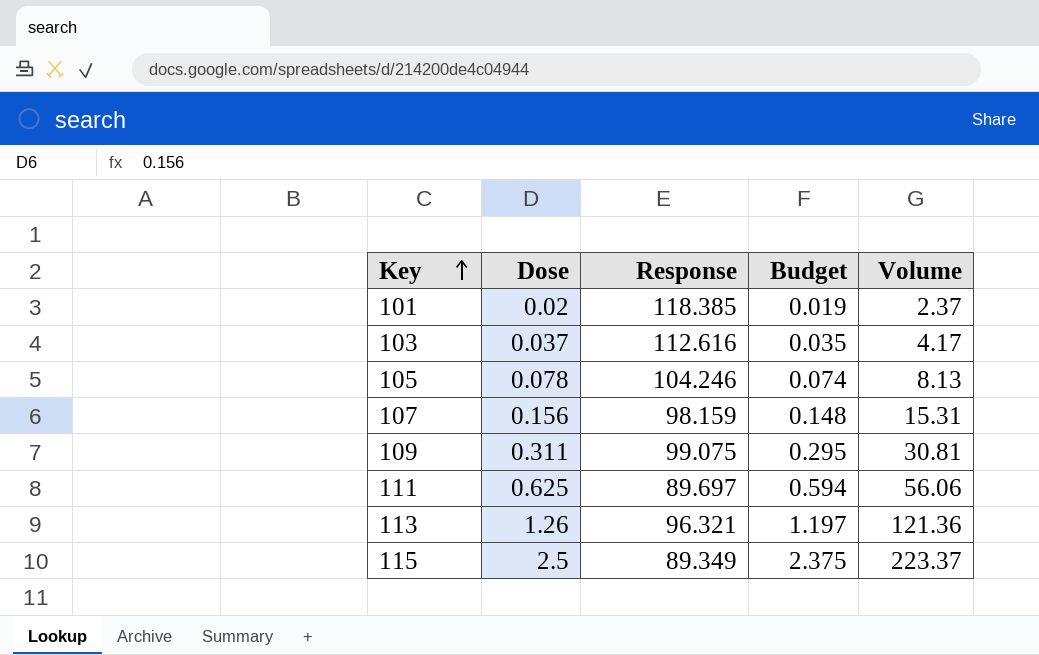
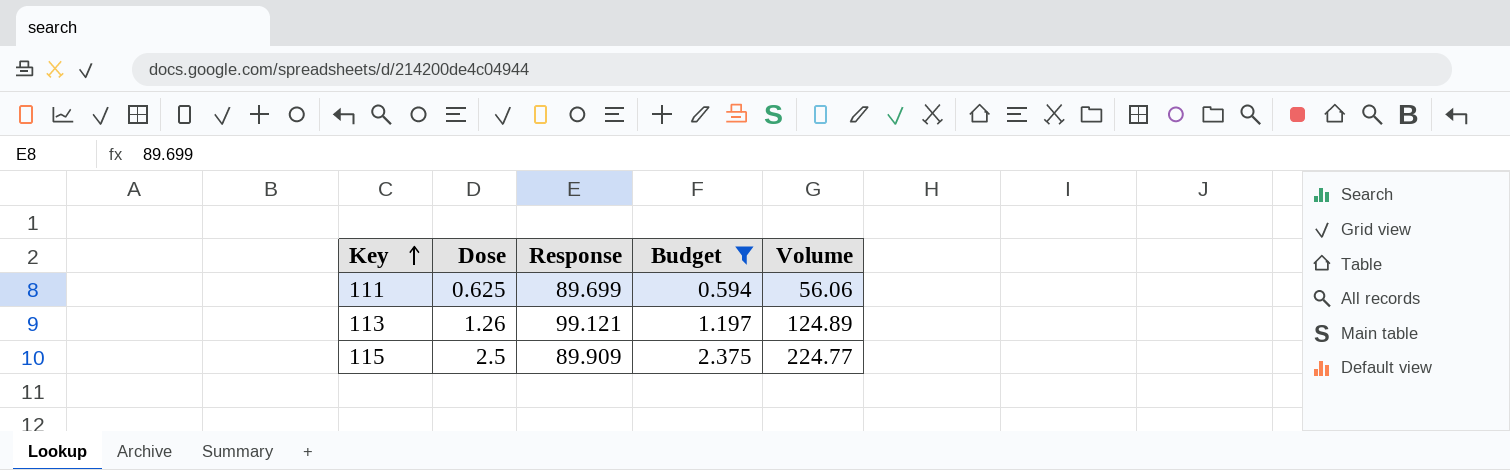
filter: none -> Budget >= 0.594
111 | Response: 89.697 -> 89.699
113 | Response: 96.321 -> 99.121
113 | Volume: 121.36 -> 124.89
115 | Response: 89.349 -> 89.909
115 | Volume: 223.37 -> 224.77

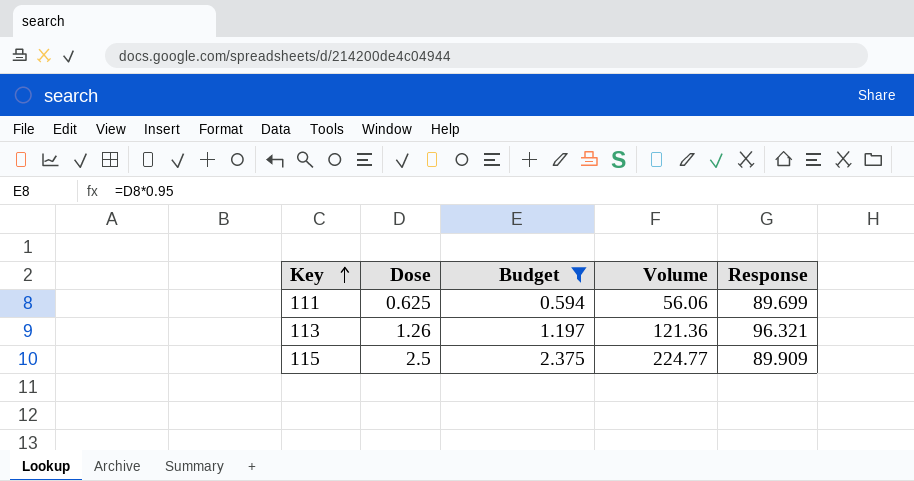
column Response | position: 3 -> 5
113 | Volume: 124.89 -> 121.36
113 | Response: 99.121 -> 96.321

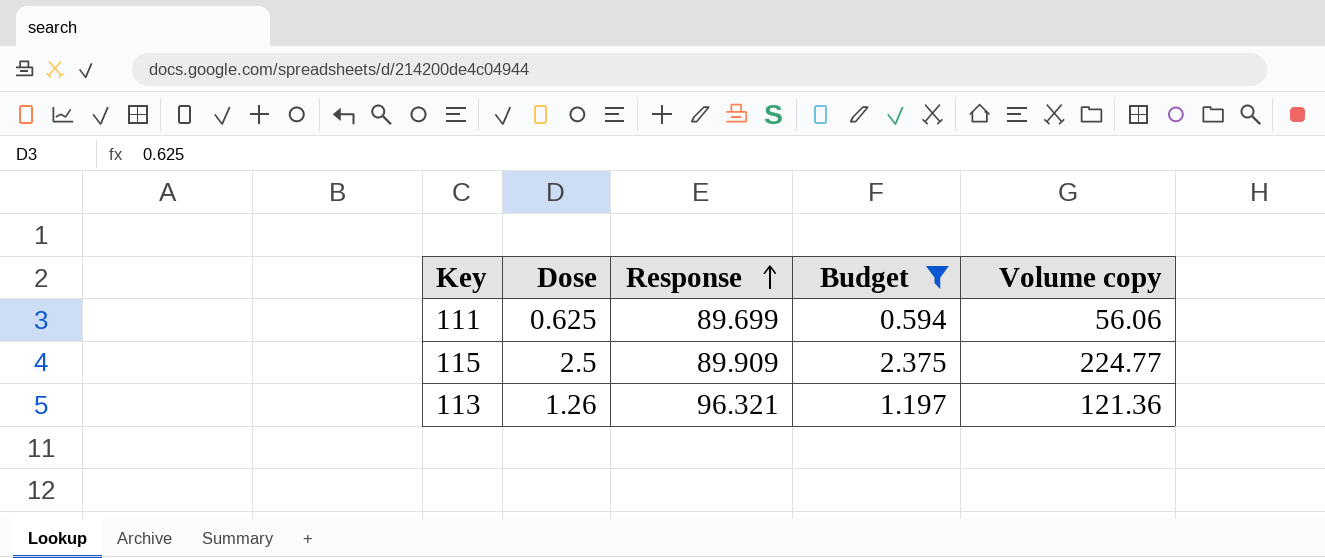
row order: Key ascending -> Response ascending
column Response | position: 5 -> 3
column name: Volume -> Volume copy

